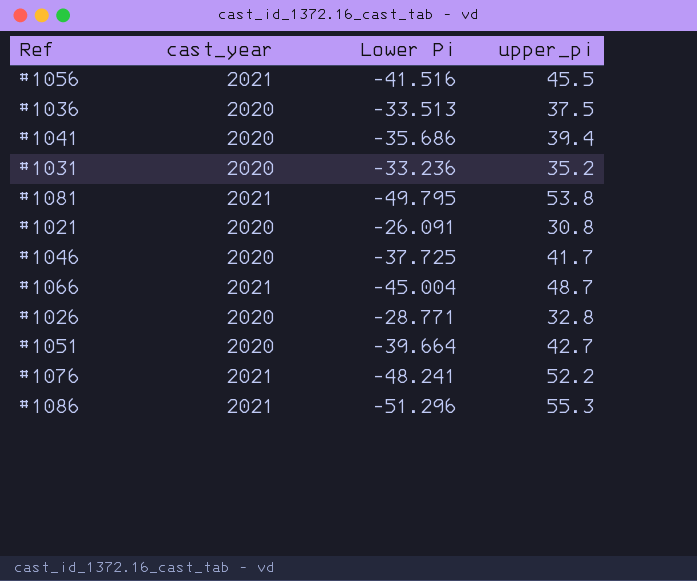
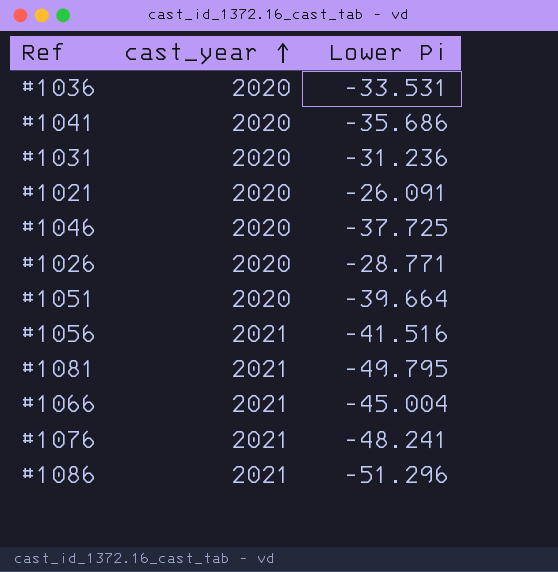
row order: none -> cast_year ascending
column upper_pi | position: 4 -> none
#1036 | Lower Pi: -33.513 -> -33.531
#1031 | Lower Pi: -33.236 -> -31.236

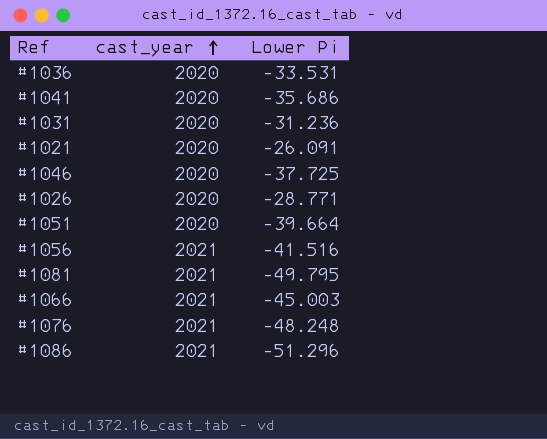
#1066 | Lower Pi: -45.004 -> -45.003
#1076 | Lower Pi: -48.241 -> -48.248

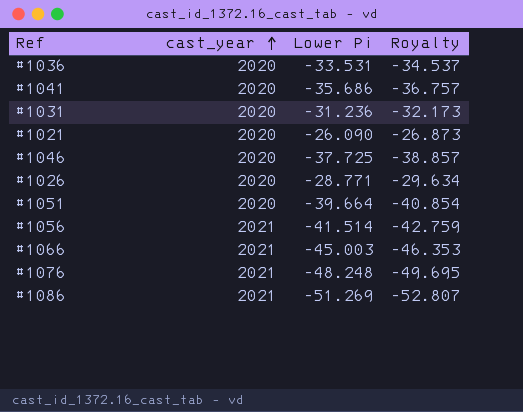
column Royalty | formula: none -> [Lower Pi] * 1.03
row #1081: 2021 | -49.795 -> none
#1021 | Lower Pi: -26.091 -> -26.090
#1056 | Lower Pi: -41.516 -> -41.514
#1086 | Lower Pi: -51.296 -> -51.269

